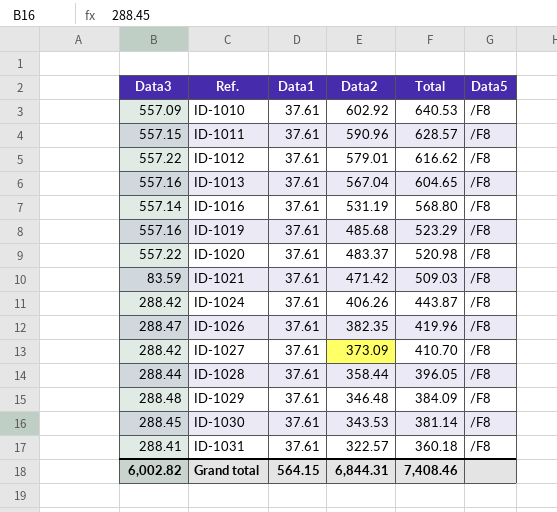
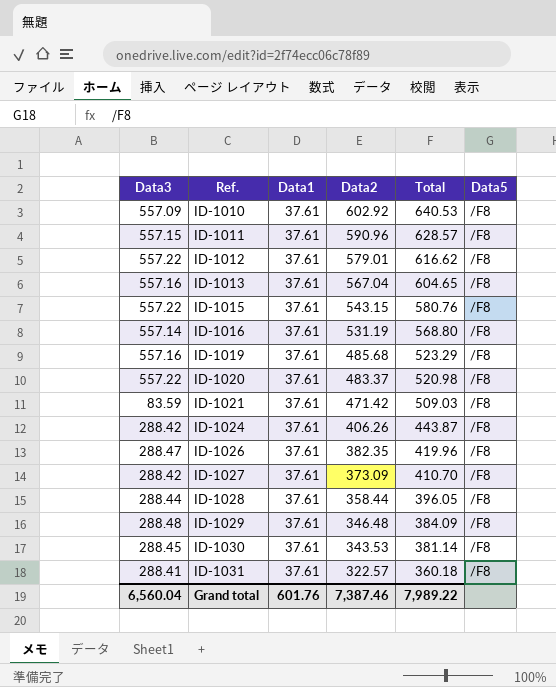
row ID-1015: none -> 557.22 | 37.61 | 543.15 | 580.76 | /F8
Grand total | Data3: 6,002.82 -> 6,560.04
Grand total | Data1: 564.15 -> 601.76
Grand total | Data2: 6,844.31 -> 7,387.46
Grand total | Total: 7,408.46 -> 7,989.22

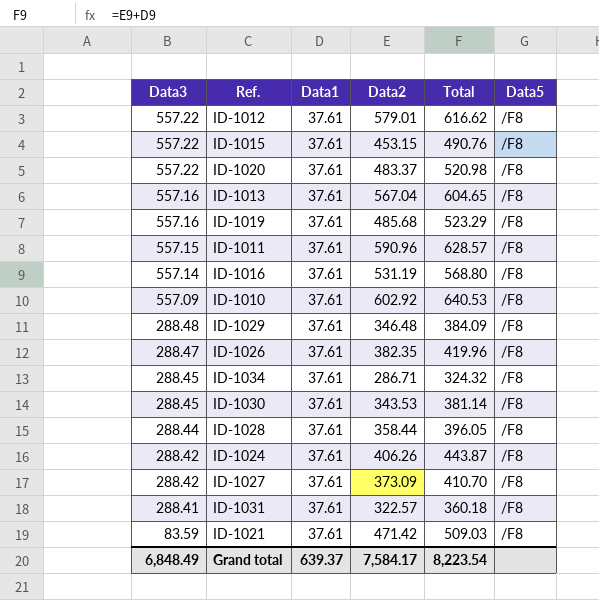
row order: Ref. ascending -> Data3 descending
ID-1015 | Data2: 543.15 -> 453.15
ID-1015 | Total: 580.76 -> 490.76
row ID-1034: none -> 288.45 | 37.61 | 286.71 | 324.32 | /F8
Grand total | Data3: 6,560.04 -> 6,848.49
Grand total | Data1: 601.76 -> 639.37
Grand total | Data2: 7,387.46 -> 7,584.17
Grand total | Total: 7,989.22 -> 8,223.54

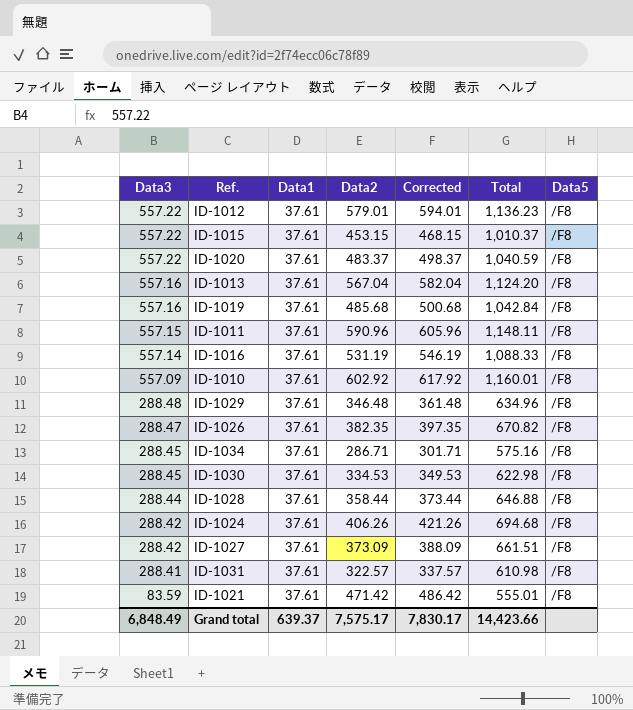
column Corrected | formula: none -> [Data2] + 15
column Total | formula: [Data1] + [Data2] -> [Data3] + [Data2]
ID-1030 | Data2: 343.53 -> 334.53
Grand total | Data2: 7,584.17 -> 7,575.17
Grand total | Total: 8,223.54 -> 14,423.66

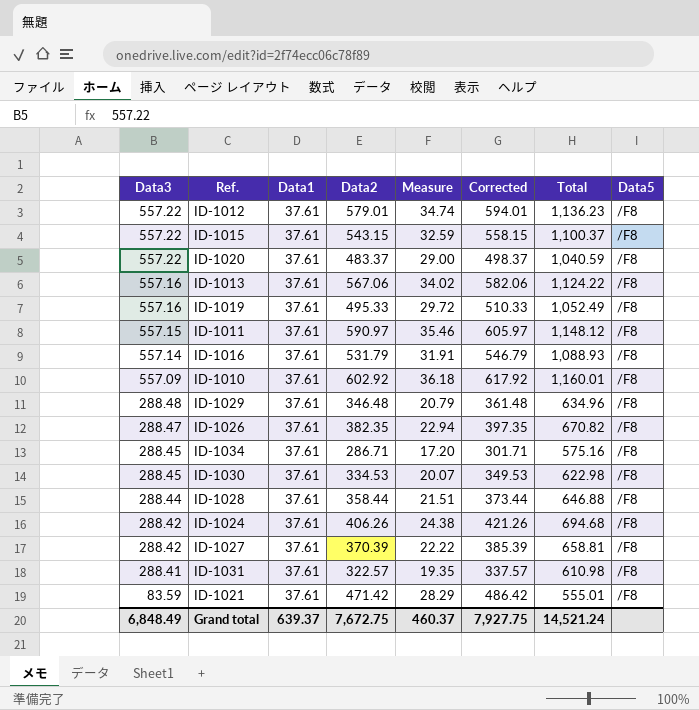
column Measure | formula: none -> [Data2] * 0.06
ID-1015 | Data2: 453.15 -> 543.15
ID-1015 | Corrected: 468.15 -> 558.15
ID-1015 | Total: 1,010.37 -> 1,100.37
ID-1013 | Data2: 567.04 -> 567.06
ID-1013 | Corrected: 582.04 -> 582.06
ID-1013 | Total: 1,124.20 -> 1,124.22
ID-1019 | Data2: 485.68 -> 495.33
ID-1019 | Corrected: 500.68 -> 510.33
ID-1019 | Total: 1,042.84 -> 1,052.49
ID-1011 | Data2: 590.96 -> 590.97
ID-1011 | Corrected: 605.96 -> 605.97
ID-1011 | Total: 1,148.11 -> 1,148.12
ID-1016 | Data2: 531.19 -> 531.79
ID-1016 | Corrected: 546.19 -> 546.79
ID-1016 | Total: 1,088.33 -> 1,088.93
ID-1027 | Data2: 373.09 -> 370.39
ID-1027 | Corrected: 388.09 -> 385.39
ID-1027 | Total: 661.51 -> 658.81
Grand total | Data2: 7,575.17 -> 7,672.75
Grand total | Corrected: 7,830.17 -> 7,927.75
Grand total | Total: 14,423.66 -> 14,521.24

